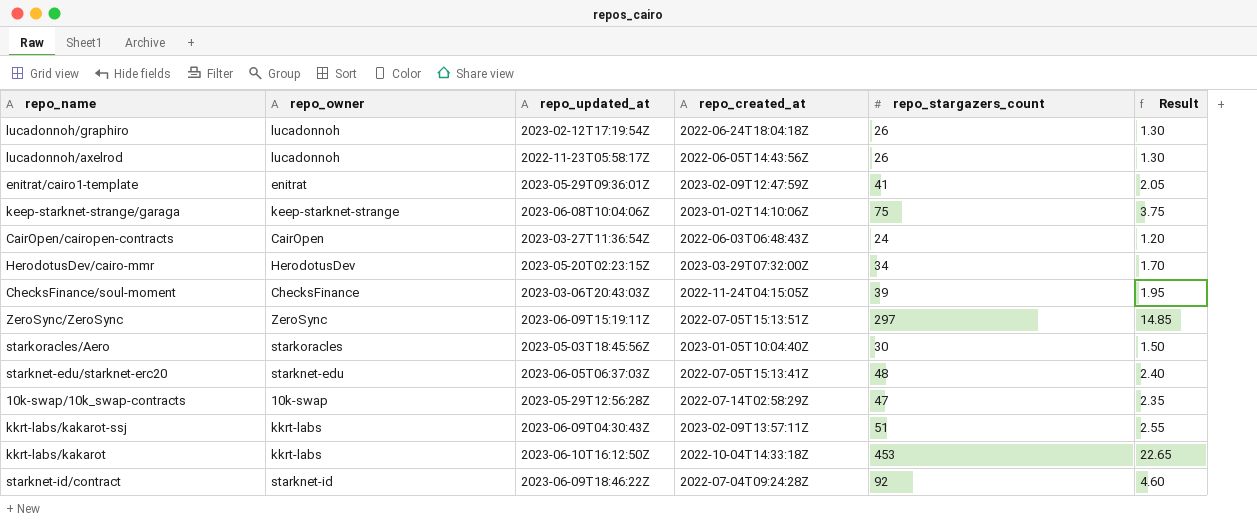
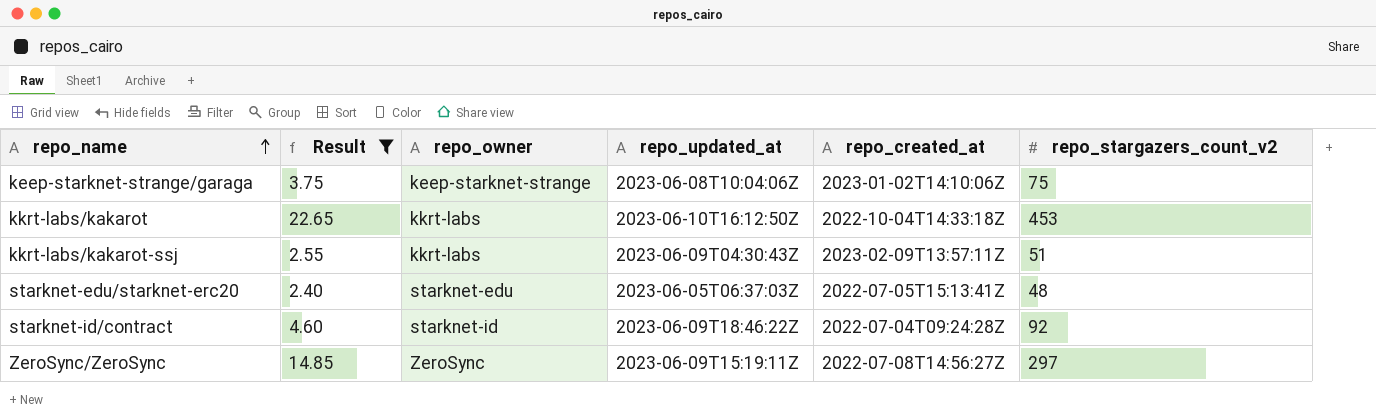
filter: none -> Result >= 2.40
row order: none -> repo_name ascending
column Result | position: 6 -> 2
column name: repo_stargazers_count -> repo_stargazers_count_v2
ZeroSync/ZeroSync | repo_created_at: 2022-07-05T15:13:51Z -> 2022-07-08T14:56:27Z

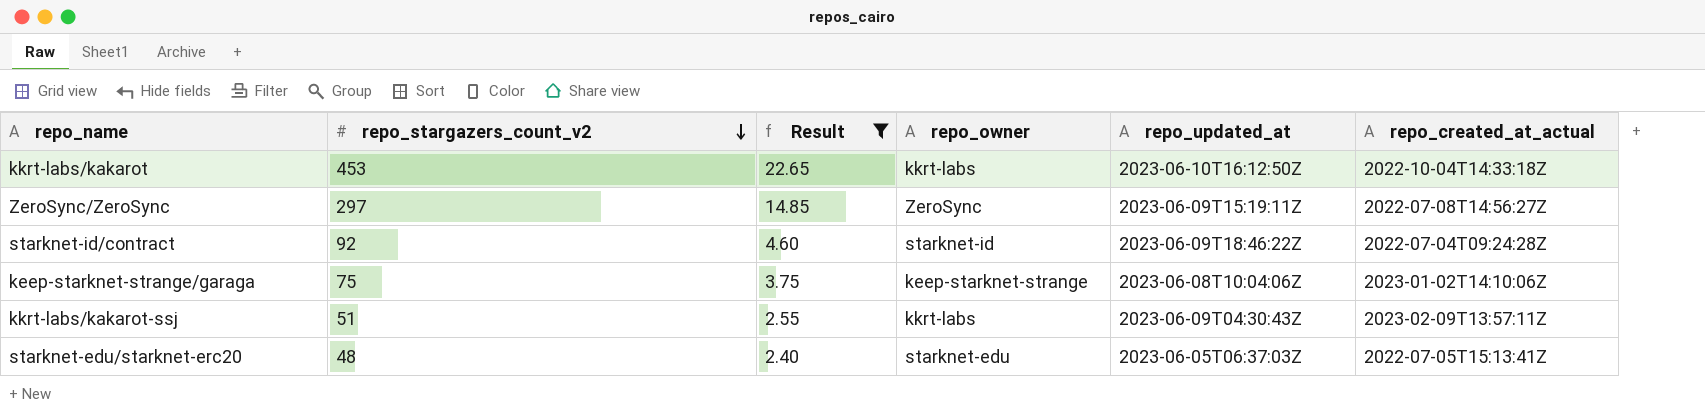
row order: repo_name ascending -> repo_stargazers_count_v2 descending
column repo_stargazers_count_v2 | position: 6 -> 2
column name: repo_created_at -> repo_created_at_actual

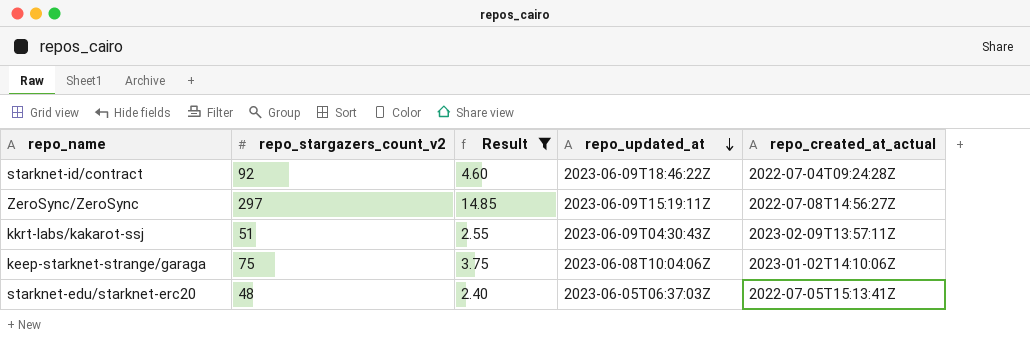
row order: repo_stargazers_count_v2 descending -> repo_updated_at descending
column repo_owner | position: 4 -> none
row kkrt-labs/kakarot: 453 | 22.65 | kkrt-labs | 2023-06-10T16:12:50Z | 2022-10-04T14:33:18Z -> none

